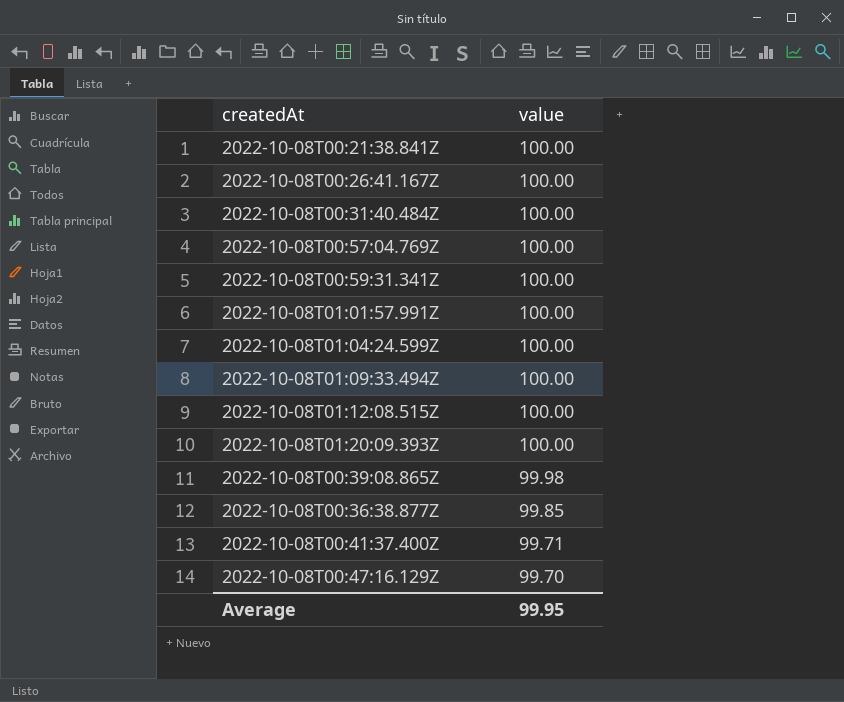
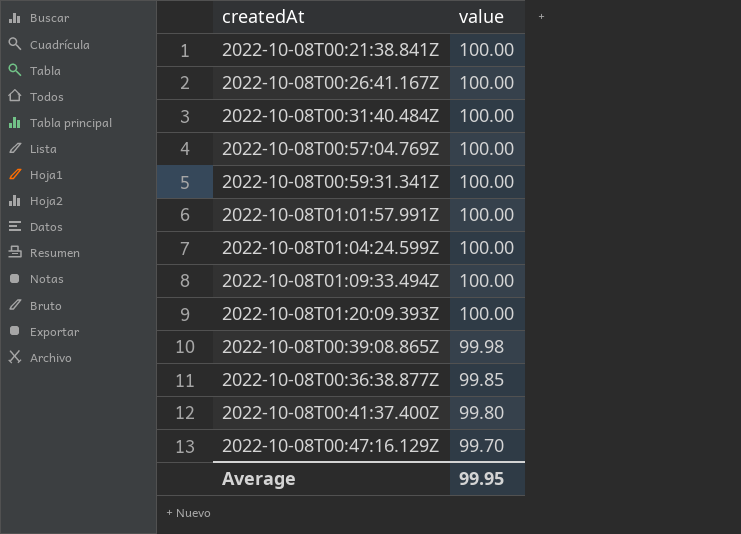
row 2022-10-08T01:12:08.515Z: 100.00 -> none
2022-10-08T00:41:37.400Z | value: 99.71 -> 99.80

